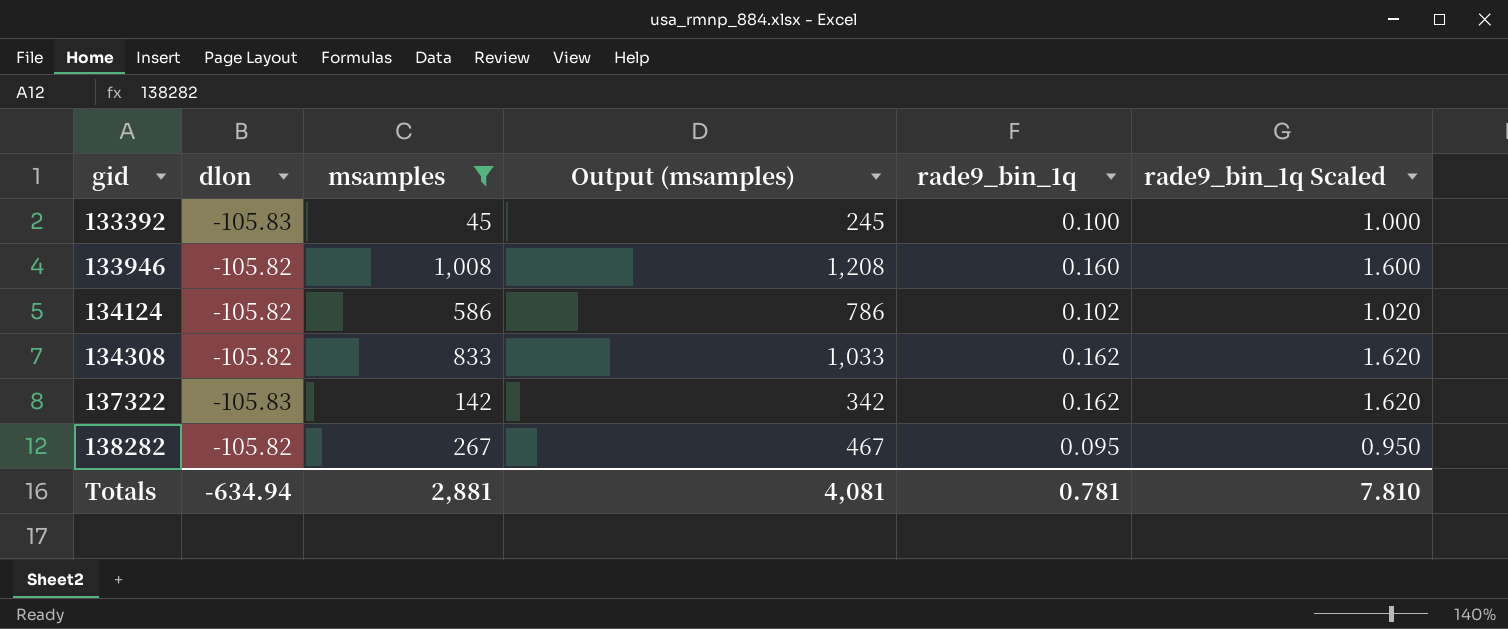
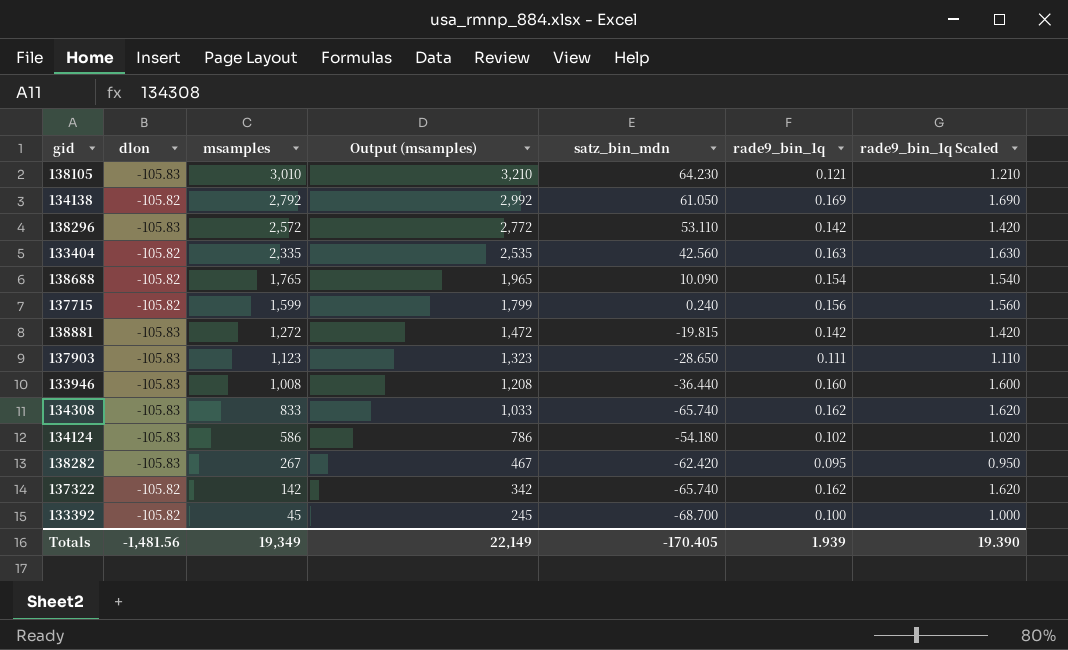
filter: msamples <= 1,008 -> none
row order: gid ascending -> msamples descending
column satz_bin_mdn | position: none -> 5
133946 | dlon: -105.82 -> -105.83
134308 | dlon: -105.82 -> -105.83
134124 | dlon: -105.82 -> -105.83
138282 | dlon: -105.82 -> -105.83
137322 | dlon: -105.83 -> -105.82
133392 | dlon: -105.83 -> -105.82
Totals | dlon: -634.94 -> -1,481.56
Totals | msamples: 2,881 -> 19,349
Totals | Output (msamples): 4,081 -> 22,149
Totals | rade9_bin_1q: 0.781 -> 1.939
Totals | rade9_bin_1q Scaled: 7.810 -> 19.390

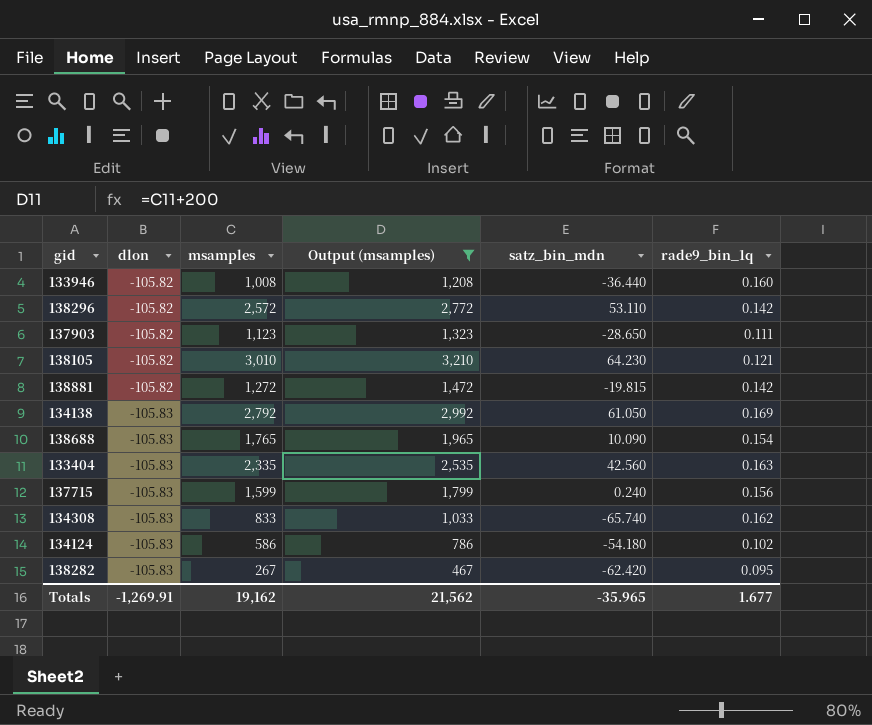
filter: none -> Output (msamples) >= 467
row order: msamples descending -> dlon descending
column rade9_bin_1q Scaled | formula: [rade9_bin_1q] * 10 -> none
133946 | dlon: -105.83 -> -105.82
138296 | dlon: -105.83 -> -105.82
137903 | dlon: -105.83 -> -105.82
138105 | dlon: -105.83 -> -105.82
138881 | dlon: -105.83 -> -105.82
134138 | dlon: -105.82 -> -105.83
138688 | dlon: -105.82 -> -105.83
133404 | dlon: -105.82 -> -105.83
137715 | dlon: -105.82 -> -105.83
Totals | dlon: -1,481.56 -> -1,269.91
Totals | msamples: 19,349 -> 19,162
Totals | Output (msamples): 22,149 -> 21,562
Totals | satz_bin_mdn: -170.405 -> -35.965
Totals | rade9_bin_1q: 1.939 -> 1.677

